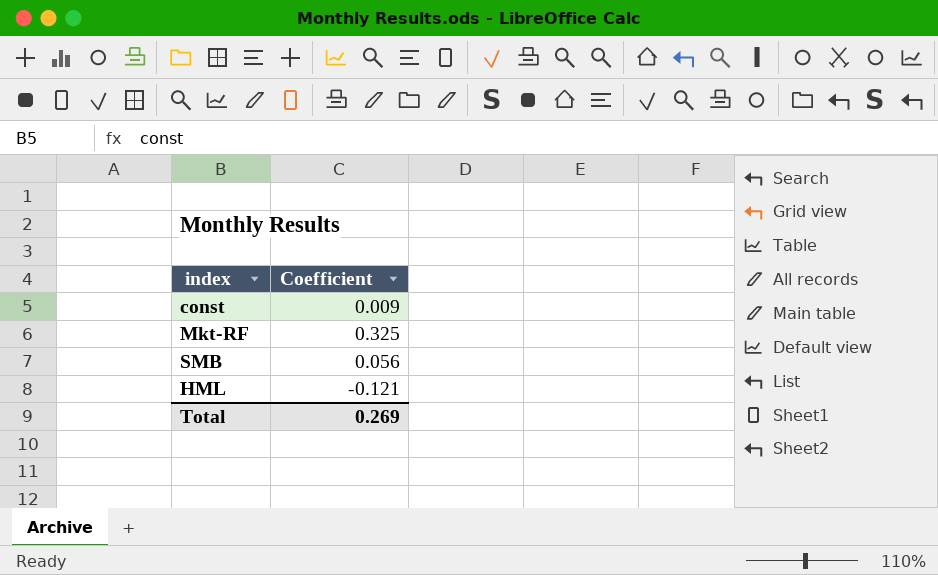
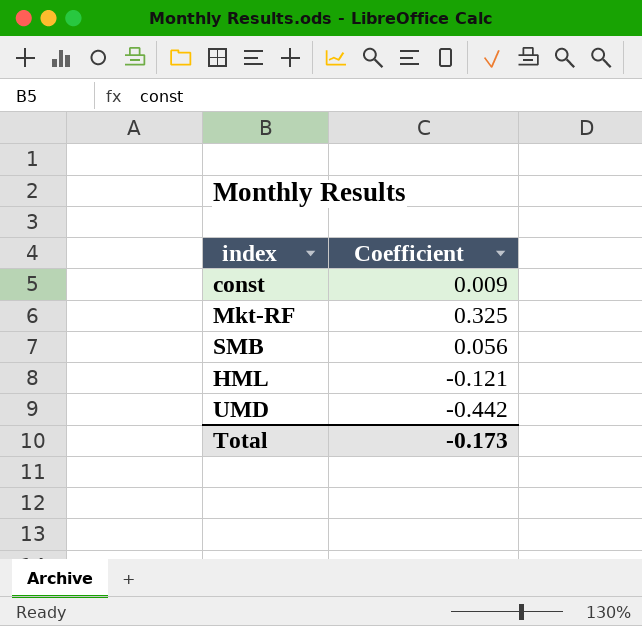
row UMD: none -> -0.442
Total | Coefficient: 0.269 -> -0.173

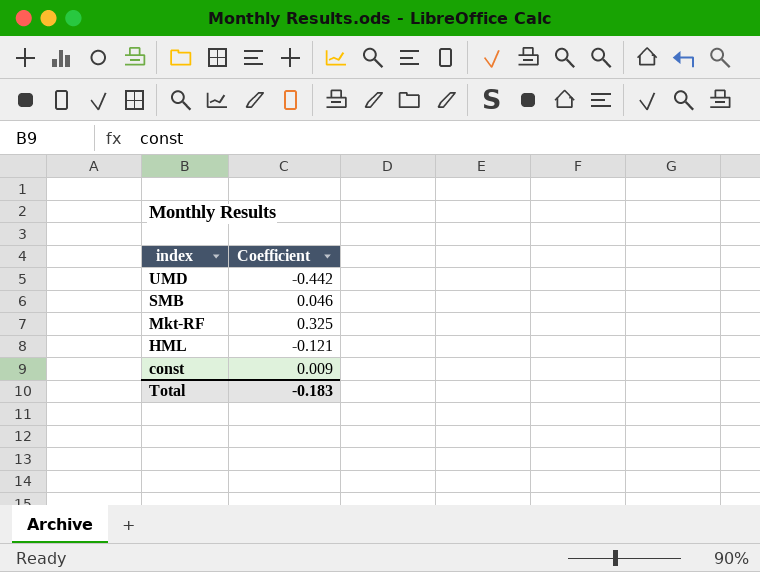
row order: none -> index descending
SMB | Coefficient: 0.056 -> 0.046
Total | Coefficient: -0.173 -> -0.183

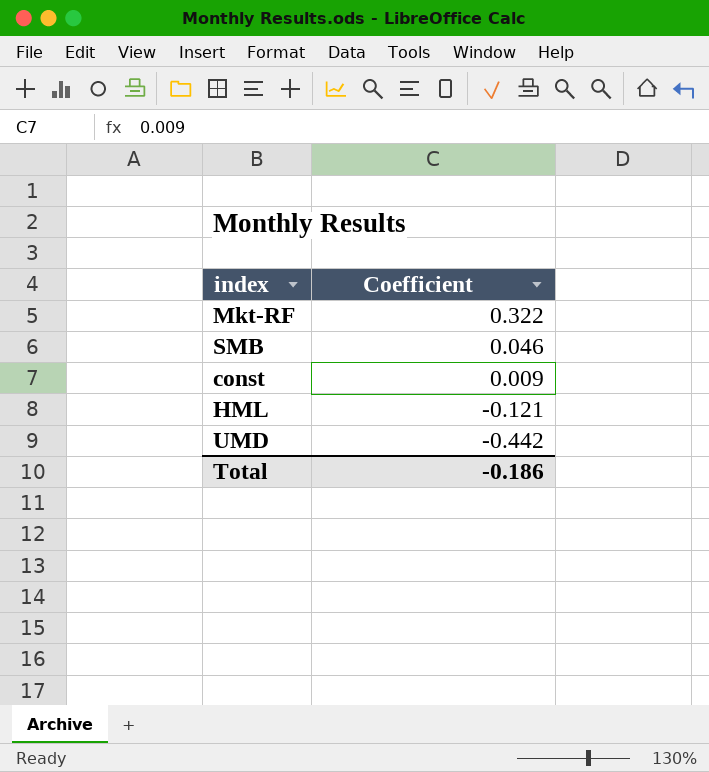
row order: index descending -> Coefficient descending
Mkt-RF | Coefficient: 0.325 -> 0.322
Total | Coefficient: -0.183 -> -0.186

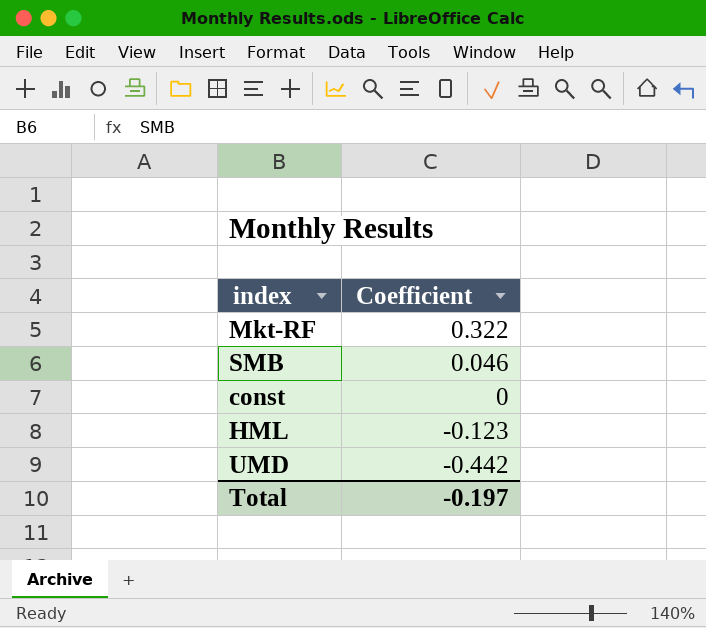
const | Coefficient: 0.009 -> 0
HML | Coefficient: -0.121 -> -0.123
Total | Coefficient: -0.186 -> -0.197

